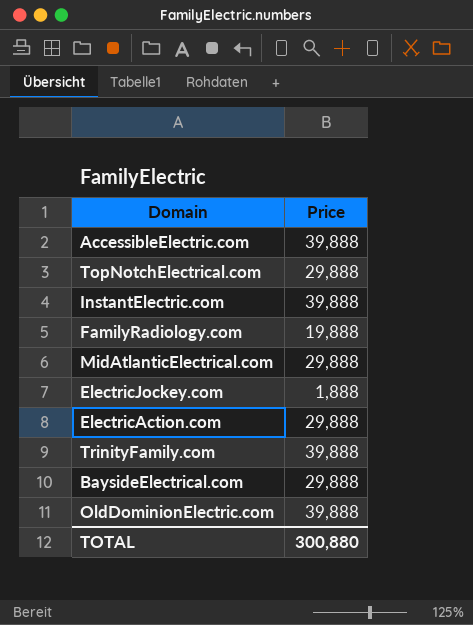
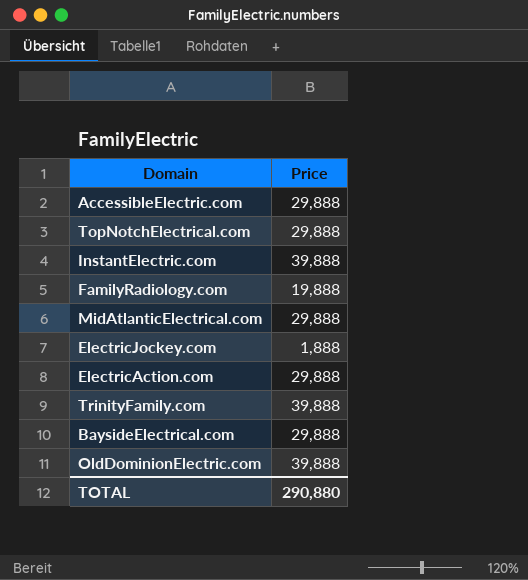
AccessibleElectric.com | Price: 39,888 -> 29,888
TOTAL | Price: 300,880 -> 290,880

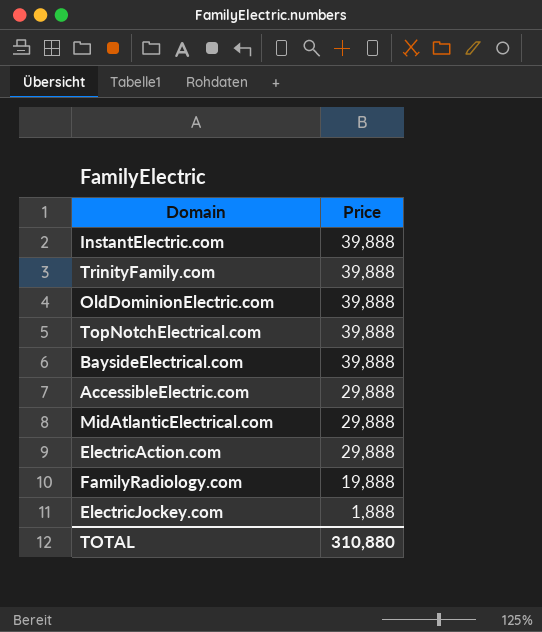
row order: none -> Price descending
TopNotchElectrical.com | Price: 29,888 -> 39,888
BaysideElectrical.com | Price: 29,888 -> 39,888
TOTAL | Price: 290,880 -> 310,880

